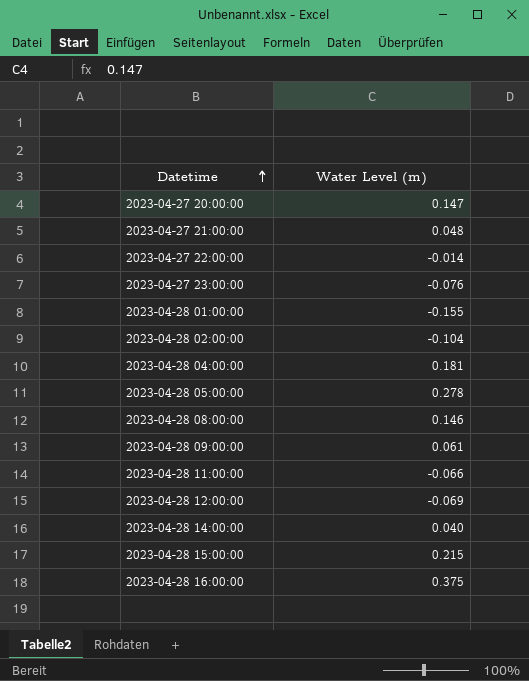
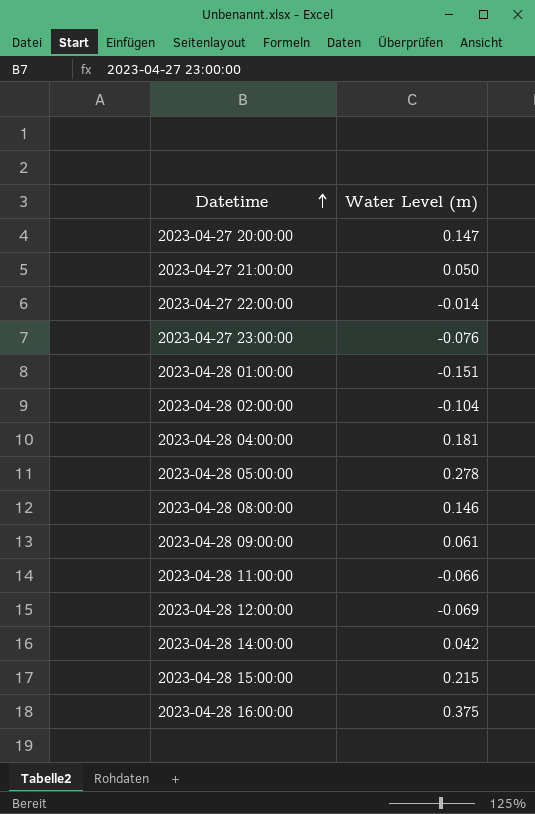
2023-04-27 21:00:00 | Water Level (m): 0.048 -> 0.050
2023-04-28 01:00:00 | Water Level (m): -0.155 -> -0.151
2023-04-28 14:00:00 | Water Level (m): 0.040 -> 0.042

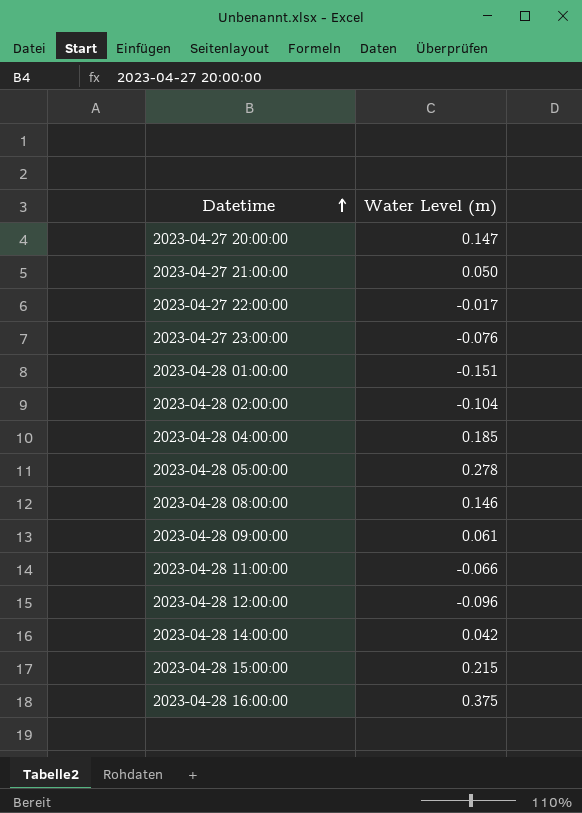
2023-04-27 22:00:00 | Water Level (m): -0.014 -> -0.017
2023-04-28 04:00:00 | Water Level (m): 0.181 -> 0.185
2023-04-28 12:00:00 | Water Level (m): -0.069 -> -0.096

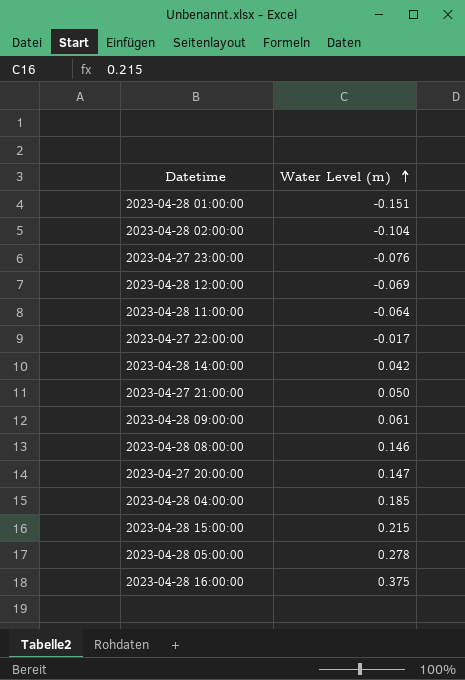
row order: Datetime ascending -> Water Level (m) ascending
2023-04-28 12:00:00 | Water Level (m): -0.096 -> -0.069
2023-04-28 11:00:00 | Water Level (m): -0.066 -> -0.064

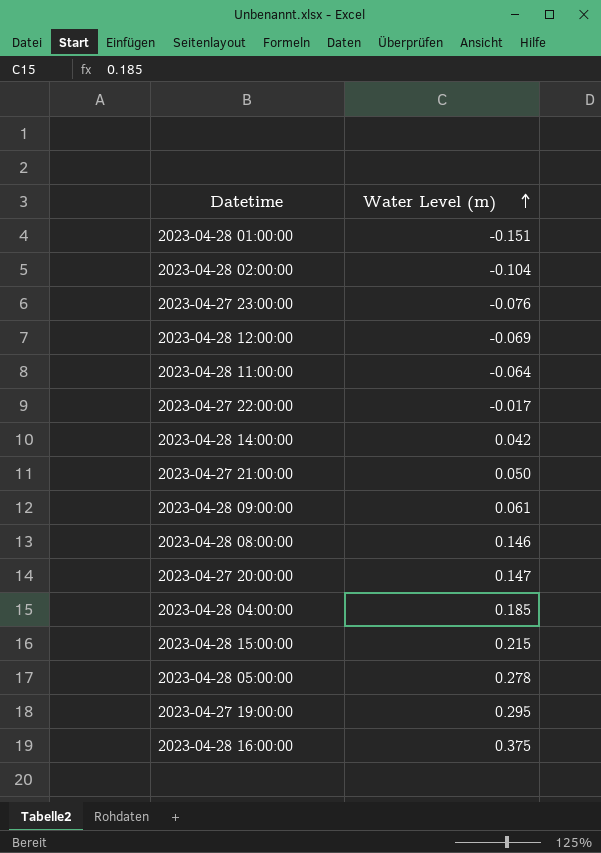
row 2023-04-27 19:00:00: none -> 0.295

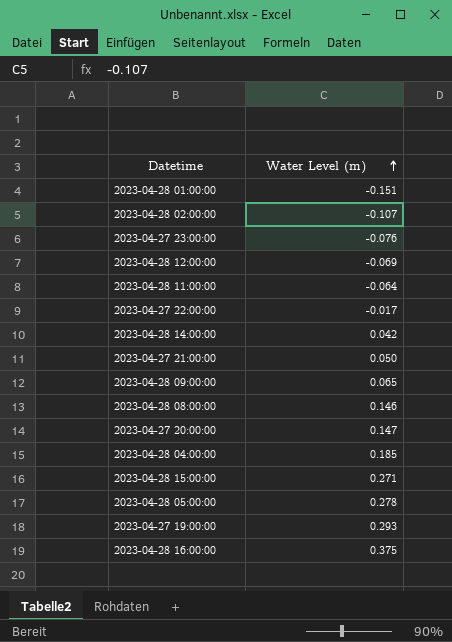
2023-04-28 02:00:00 | Water Level (m): -0.104 -> -0.107
2023-04-28 09:00:00 | Water Level (m): 0.061 -> 0.065
2023-04-28 15:00:00 | Water Level (m): 0.215 -> 0.271
2023-04-27 19:00:00 | Water Level (m): 0.295 -> 0.293

